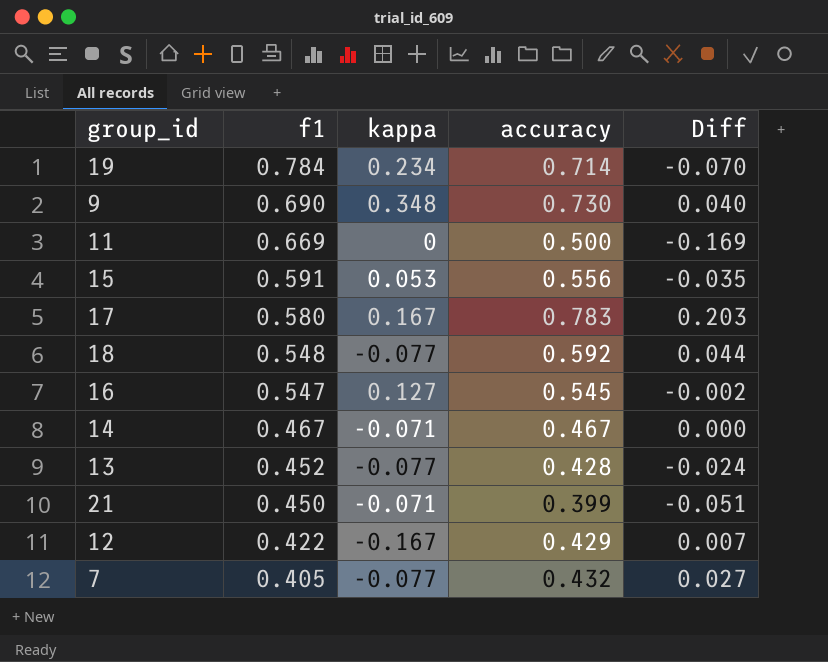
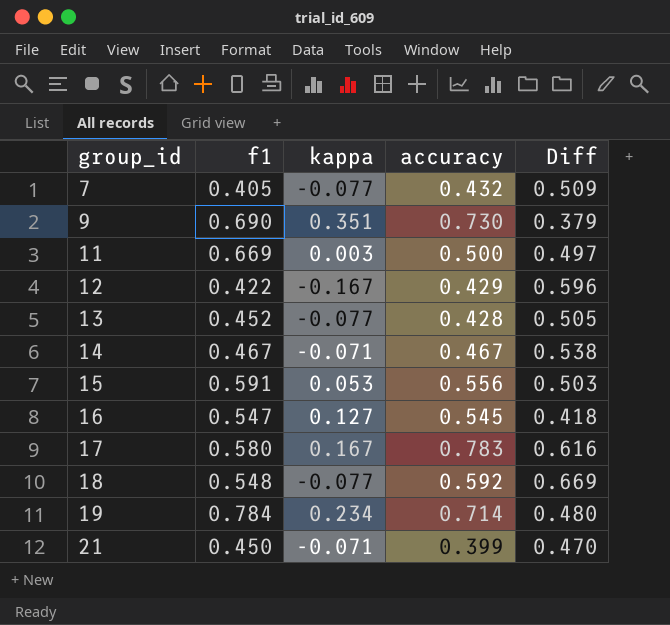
row order: f1 descending -> group_id ascending
column Diff | formula: [accuracy] - [f1] -> [accuracy] - [kappa]
9 | kappa: 0.348 -> 0.351
11 | kappa: 0 -> 0.003

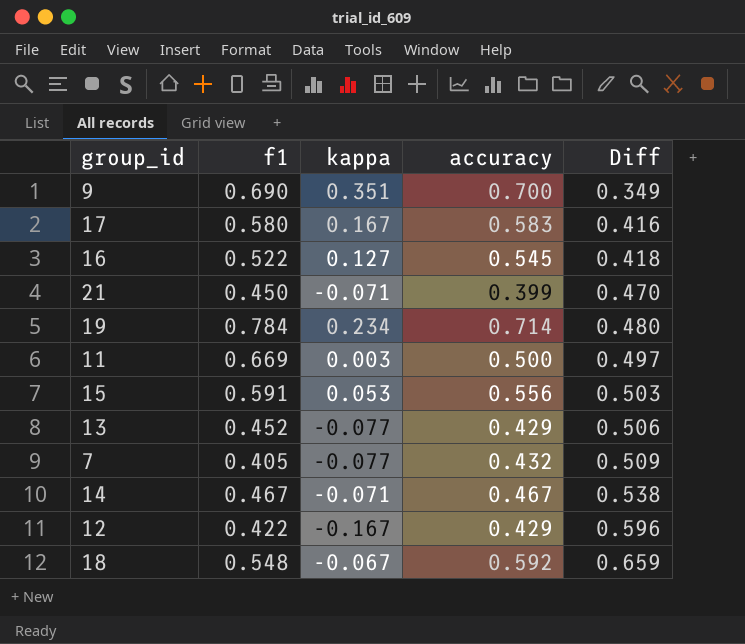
row order: group_id ascending -> Diff ascending
9 | accuracy: 0.730 -> 0.700
9 | Diff: 0.379 -> 0.349
17 | accuracy: 0.783 -> 0.583
17 | Diff: 0.616 -> 0.416
16 | f1: 0.547 -> 0.522
13 | accuracy: 0.428 -> 0.429
13 | Diff: 0.505 -> 0.506
18 | kappa: -0.077 -> -0.067
18 | Diff: 0.669 -> 0.659

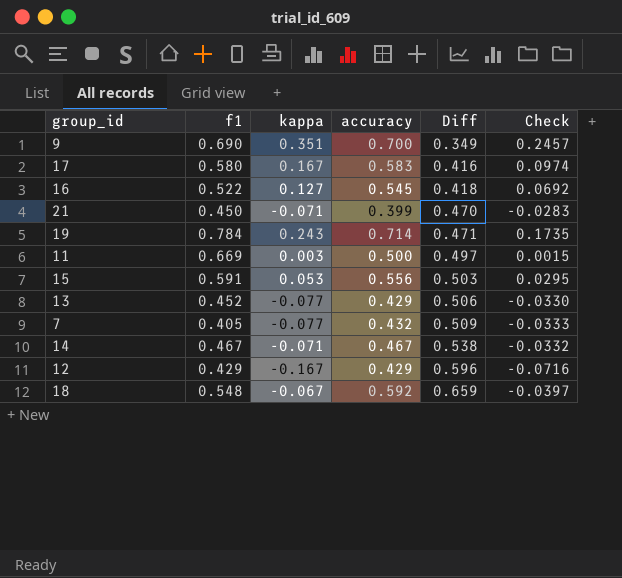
column Check | formula: none -> [kappa] * [accuracy]
19 | kappa: 0.234 -> 0.243
19 | Diff: 0.480 -> 0.471
12 | f1: 0.422 -> 0.429

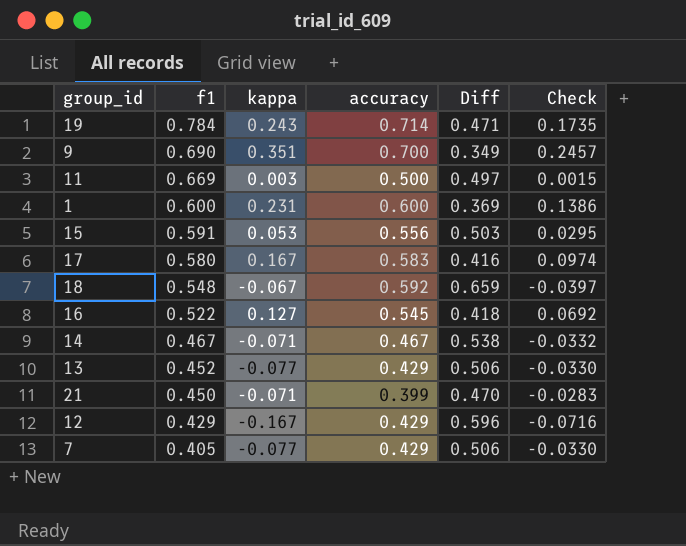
row order: Diff ascending -> f1 descending
row 1: none -> 0.600 | 0.231 | 0.600 | 0.369 | 0.1386
7 | accuracy: 0.432 -> 0.429
7 | Diff: 0.509 -> 0.506
7 | Check: -0.0333 -> -0.0330

